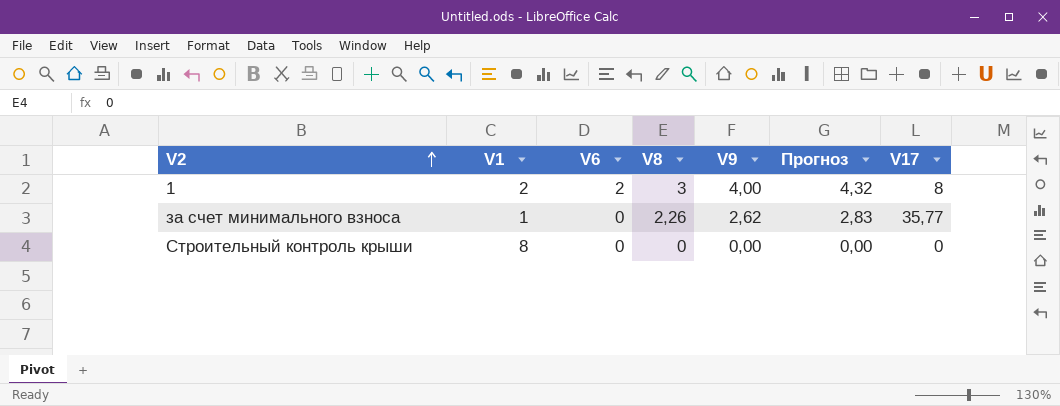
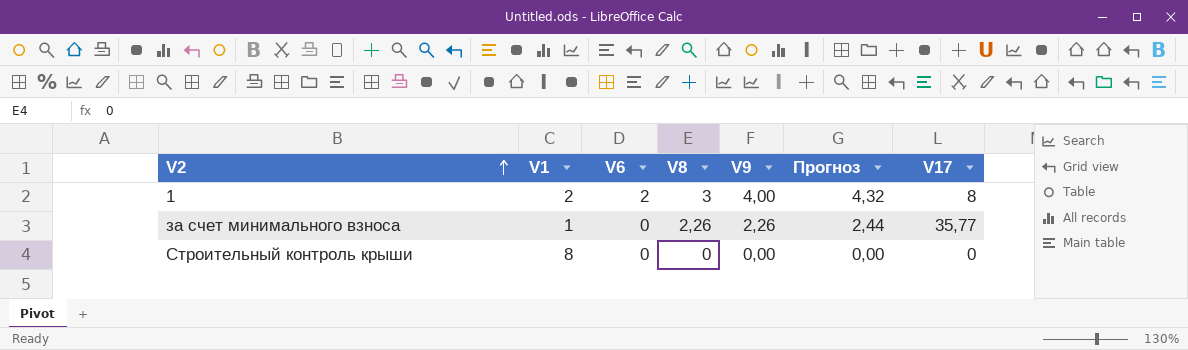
за счет минимального взноса | V9: 2,62 -> 2,26
за счет минимального взноса | Прогноз: 2,83 -> 2,44

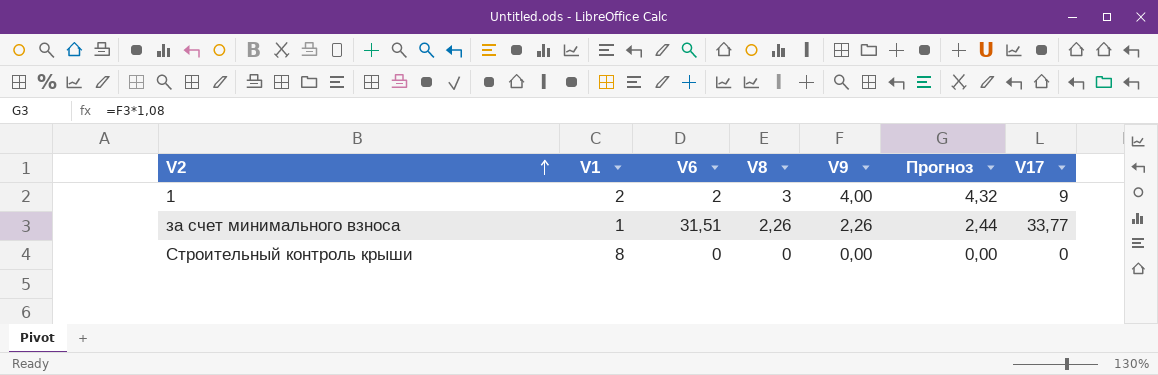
1 | V17: 8 -> 9
за счет минимального взноса | V6: 0 -> 31,51
за счет минимального взноса | V17: 35,77 -> 33,77

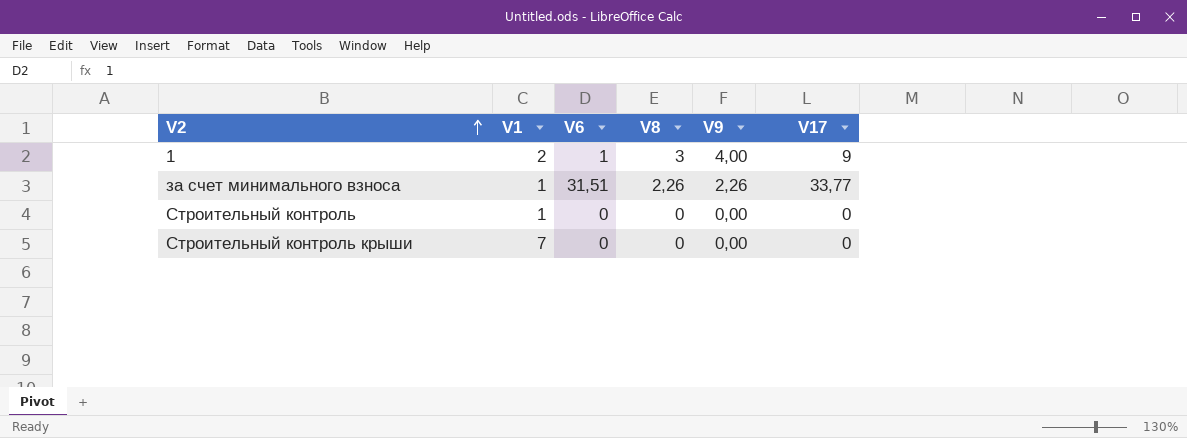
column Прогноз | formula: [V9] * 1,08 -> none
1 | V6: 2 -> 1
row Строительный контроль: none -> 1 | 0 | 0 | 0,00 | 0
Строительный контроль крыши | V1: 8 -> 7

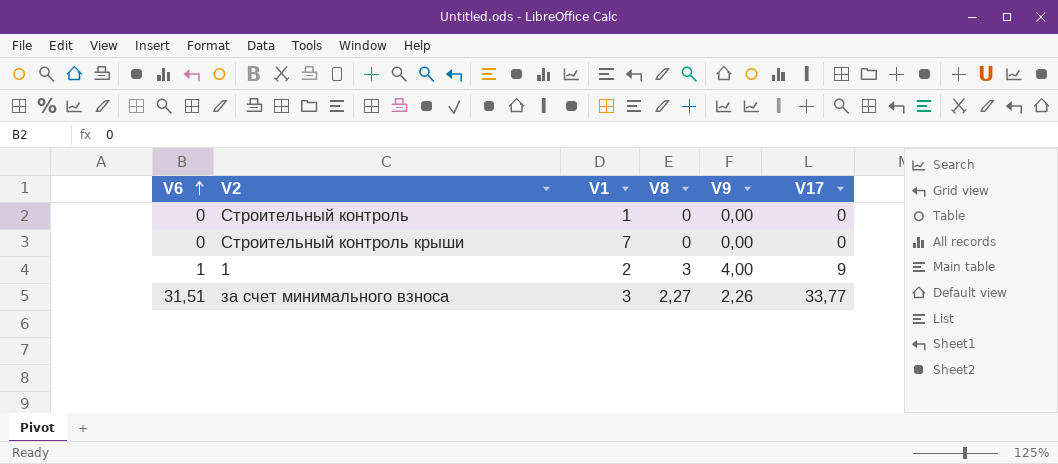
row order: V2 ascending -> V6 ascending
column V6 | position: 3 -> 1
за счет минимального взноса | V1: 1 -> 3
за счет минимального взноса | V8: 2,26 -> 2,27

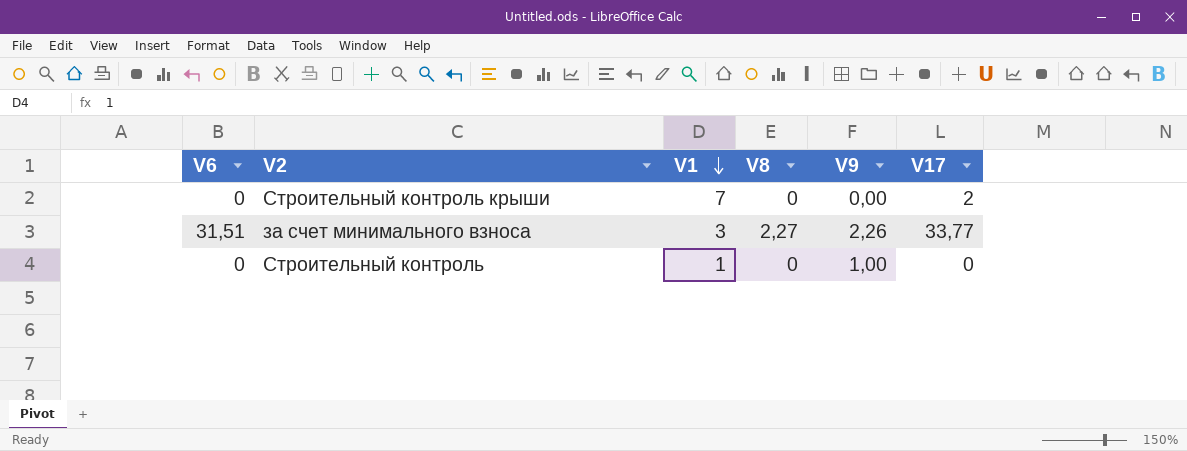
row order: V6 ascending -> V1 descending
row 1: 1 | 2 | 3 | 4,00 | 9 -> none
Строительный контроль крыши | V17: 0 -> 2
Строительный контроль | V9: 0,00 -> 1,00

